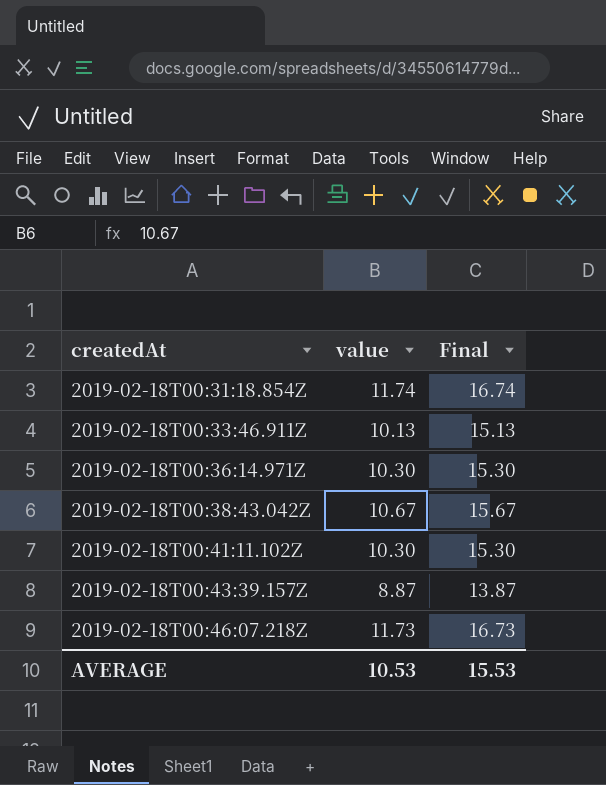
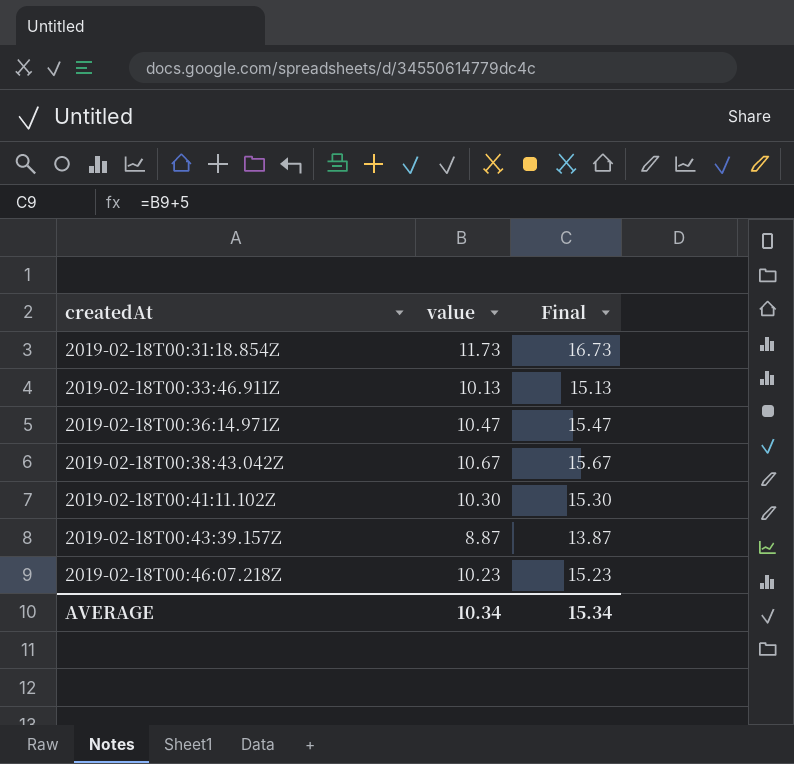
2019-02-18T00:31:18.854Z | value: 11.74 -> 11.73
2019-02-18T00:31:18.854Z | Final: 16.74 -> 16.73
2019-02-18T00:36:14.971Z | value: 10.30 -> 10.47
2019-02-18T00:36:14.971Z | Final: 15.30 -> 15.47
2019-02-18T00:46:07.218Z | value: 11.73 -> 10.23
2019-02-18T00:46:07.218Z | Final: 16.73 -> 15.23
AVERAGE | value: 10.53 -> 10.34
AVERAGE | Final: 15.53 -> 15.34

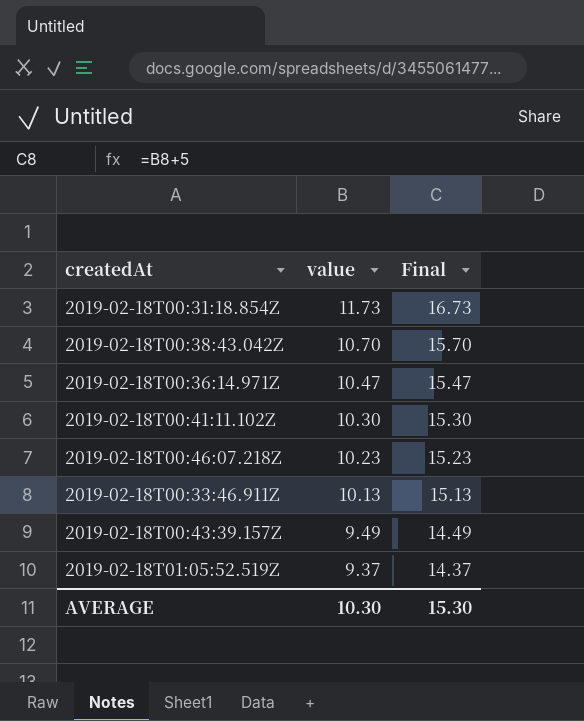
row order: createdAt ascending -> value descending
2019-02-18T00:38:43.042Z | value: 10.67 -> 10.70
2019-02-18T00:38:43.042Z | Final: 15.67 -> 15.70
2019-02-18T00:43:39.157Z | value: 8.87 -> 9.49
2019-02-18T00:43:39.157Z | Final: 13.87 -> 14.49
row 2019-02-18T01:05:52.519Z: none -> 9.37 | 14.37
AVERAGE | value: 10.34 -> 10.30
AVERAGE | Final: 15.34 -> 15.30

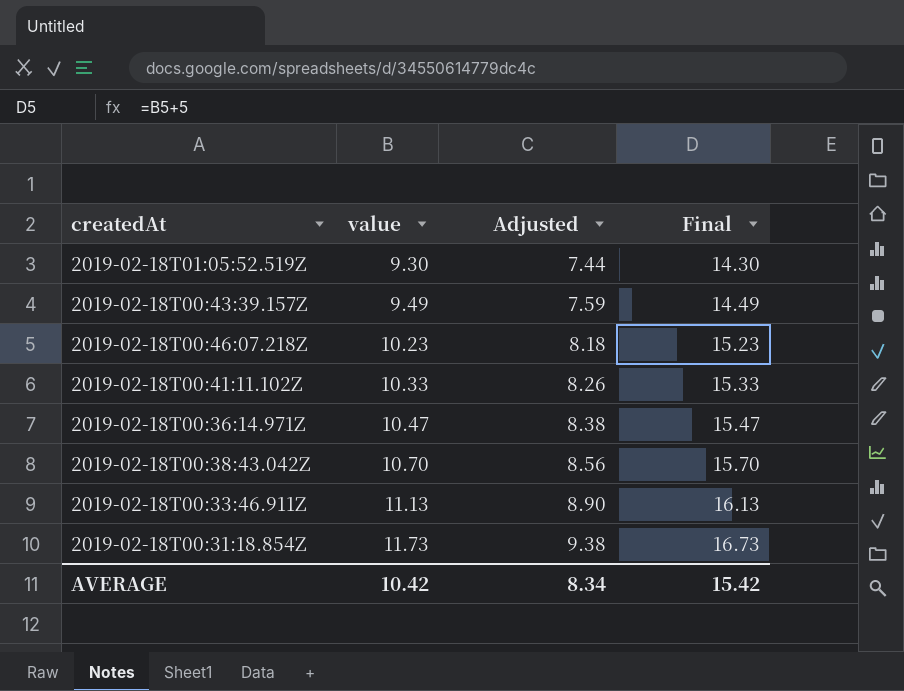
row order: value descending -> value ascending
column Adjusted | formula: none -> [value] * 0.8
2019-02-18T01:05:52.519Z | value: 9.37 -> 9.30
2019-02-18T01:05:52.519Z | Final: 14.37 -> 14.30
2019-02-18T00:41:11.102Z | value: 10.30 -> 10.33
2019-02-18T00:41:11.102Z | Final: 15.30 -> 15.33
2019-02-18T00:33:46.911Z | value: 10.13 -> 11.13
2019-02-18T00:33:46.911Z | Final: 15.13 -> 16.13
AVERAGE | value: 10.30 -> 10.42
AVERAGE | Final: 15.30 -> 15.42

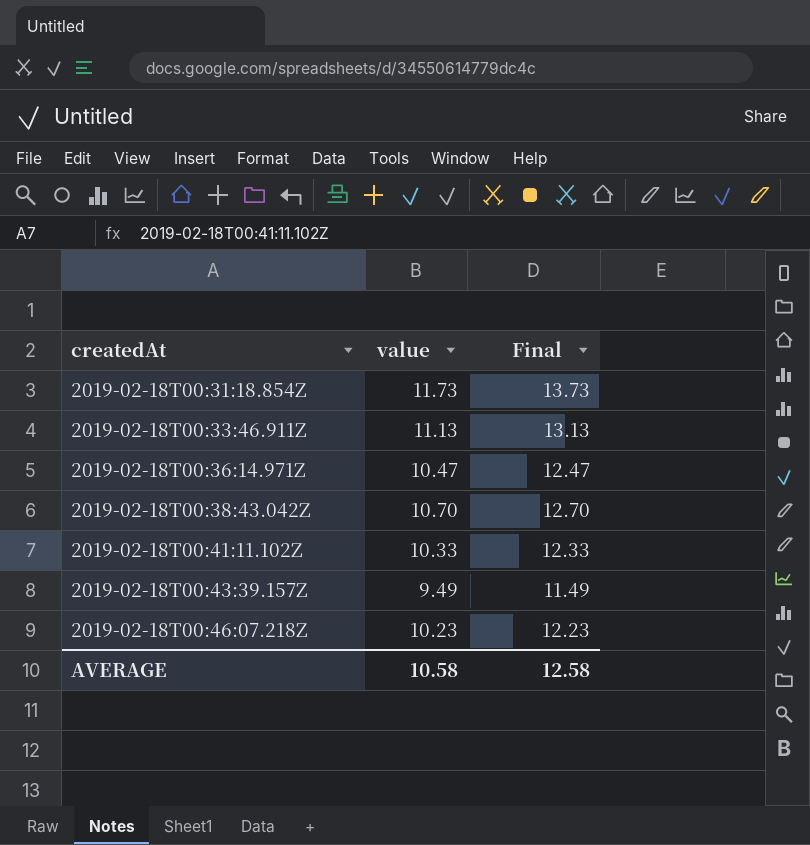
row order: value ascending -> createdAt ascending
column Adjusted | formula: [value] * 0.8 -> none
column Final | formula: [value] + 5 -> [value] + 2
row 2019-02-18T01:05:52.519Z: 9.30 | 7.44 | 14.30 -> none
AVERAGE | value: 10.42 -> 10.58
AVERAGE | Final: 15.42 -> 12.58

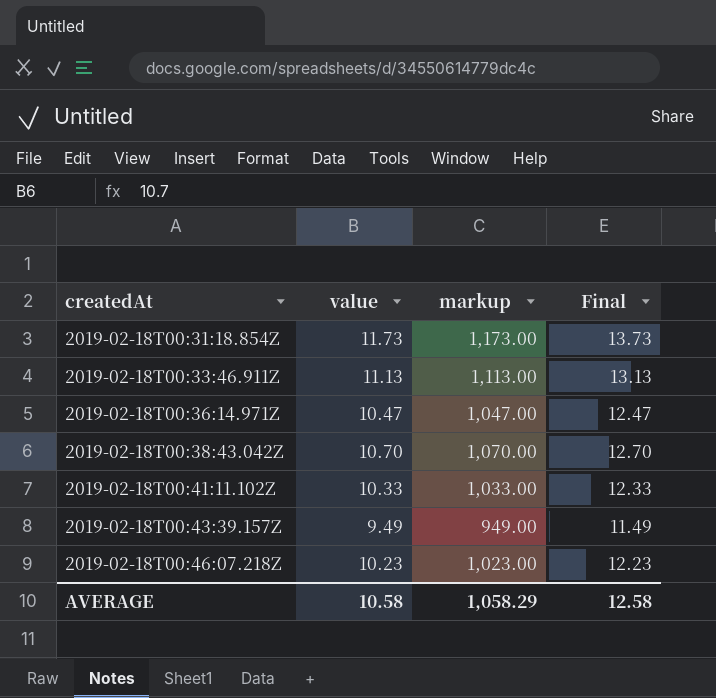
column markup | formula: none -> [value] * 100

